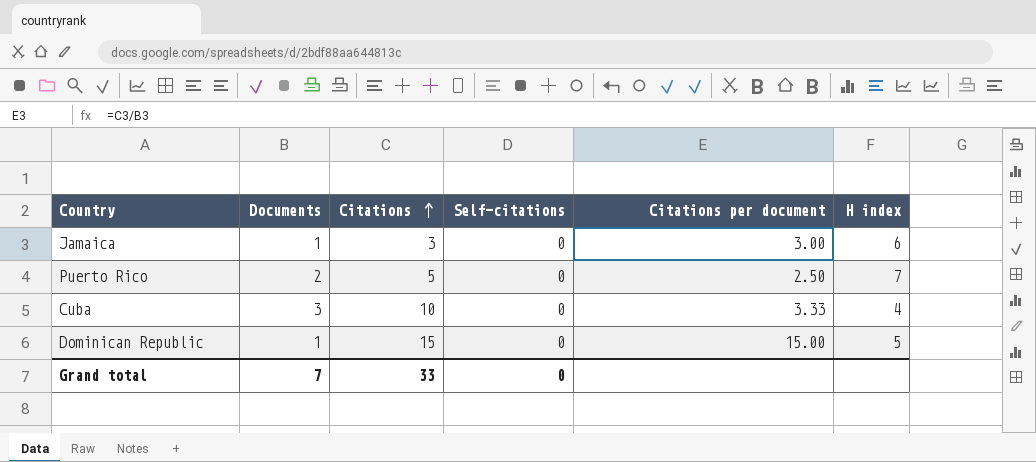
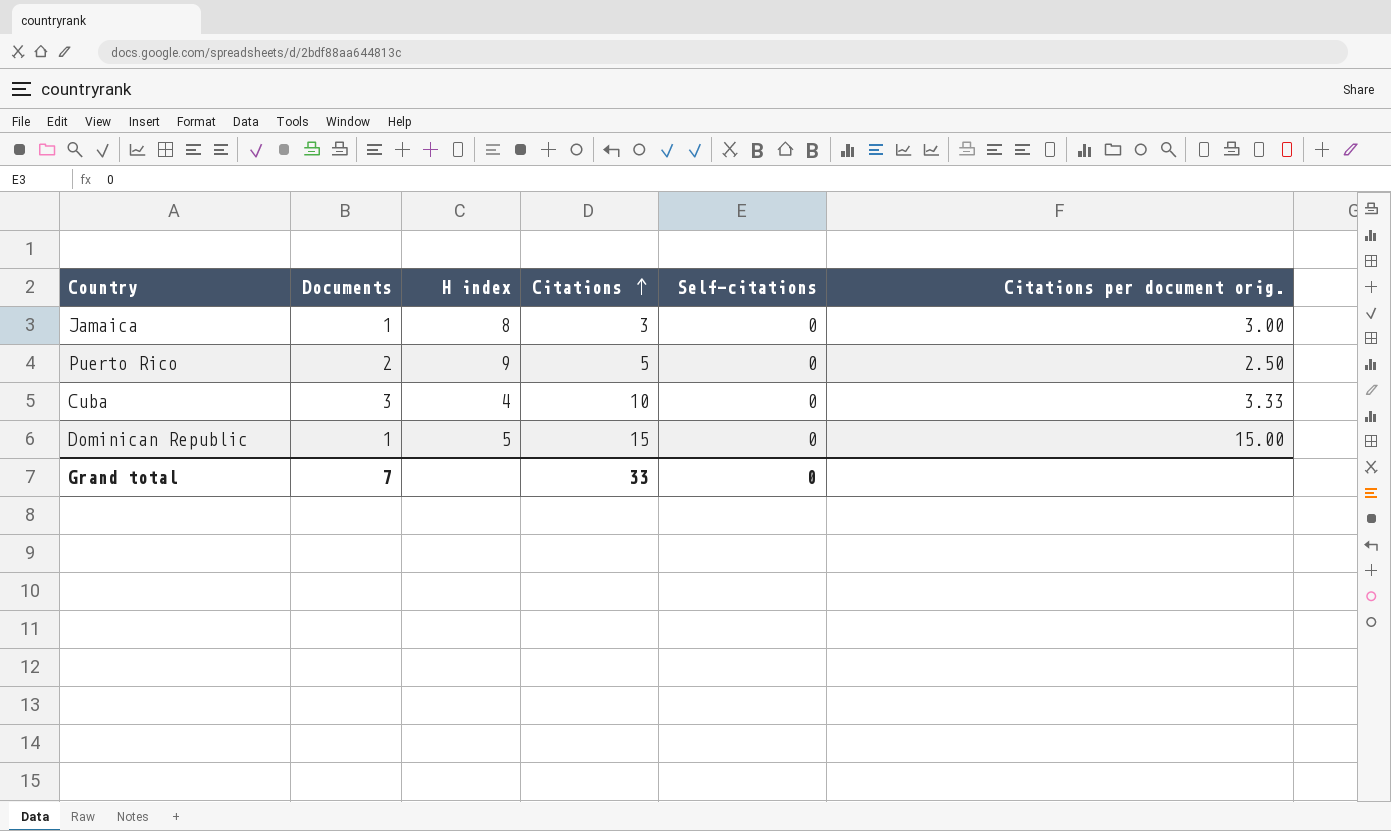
column H index | position: 6 -> 3
column name: Citations per document -> Citations per document orig.
Jamaica | H index: 6 -> 8
Puerto Rico | H index: 7 -> 9

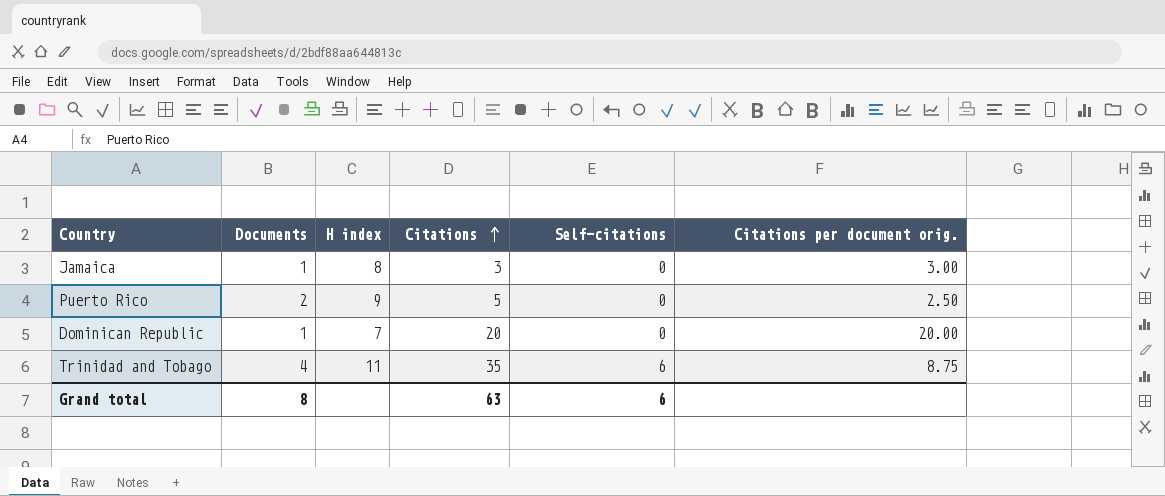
row Cuba: 3 | 4 | 10 | 0 | 3.33 -> none
Dominican Republic | H index: 5 -> 7
Dominican Republic | Citations: 15 -> 20
Dominican Republic | Citations per document orig.: 15.00 -> 20.00
row Trinidad and Tobago: none -> 4 | 11 | 35 | 6 | 8.75
Grand total | Documents: 7 -> 8
Grand total | Citations: 33 -> 63
Grand total | Self-citations: 0 -> 6

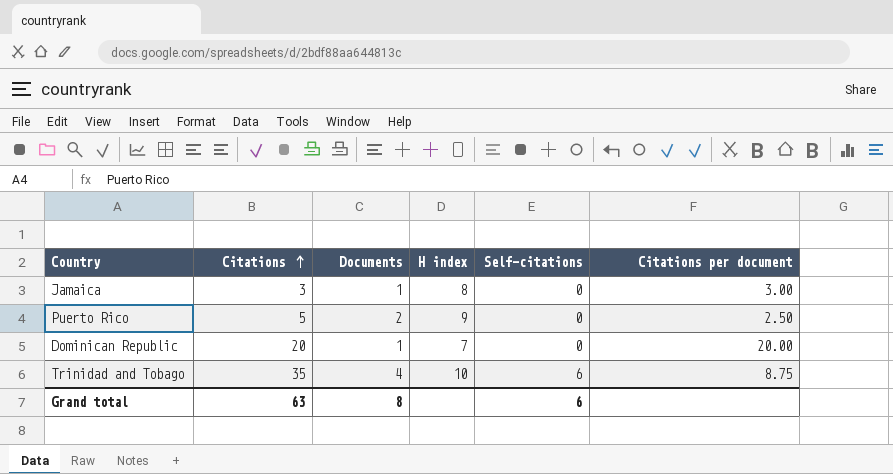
column Citations | position: 4 -> 2
column name: Citations per document orig. -> Citations per document
Trinidad and Tobago | H index: 11 -> 10

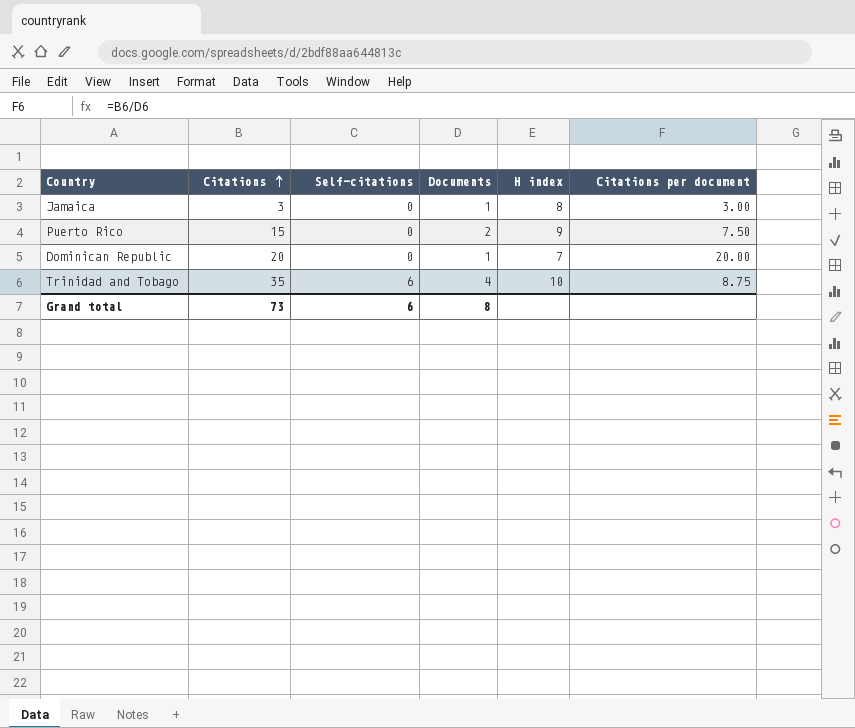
column Self-citations | position: 5 -> 3
Puerto Rico | Citations: 5 -> 15
Puerto Rico | Citations per document: 2.50 -> 7.50
Grand total | Citations: 63 -> 73

